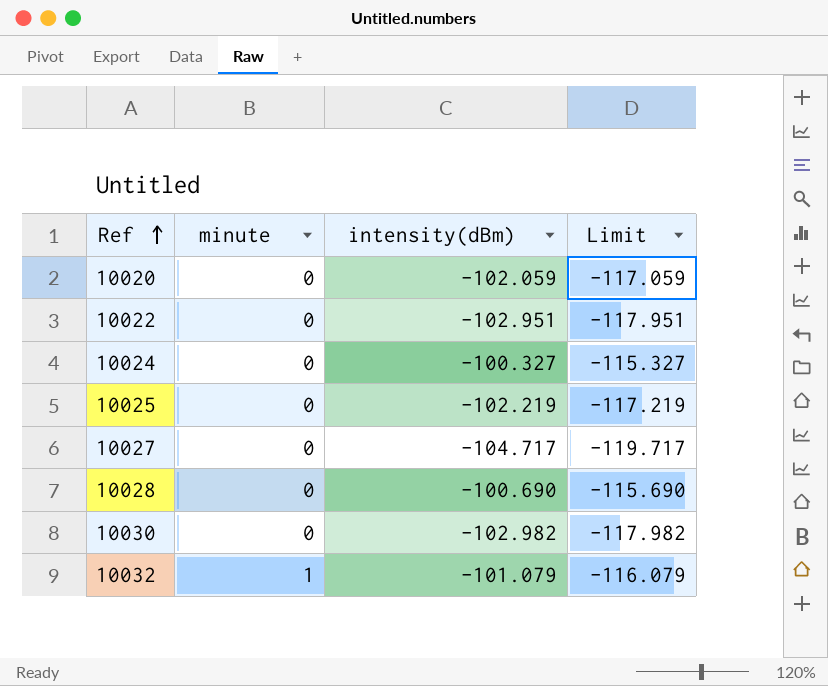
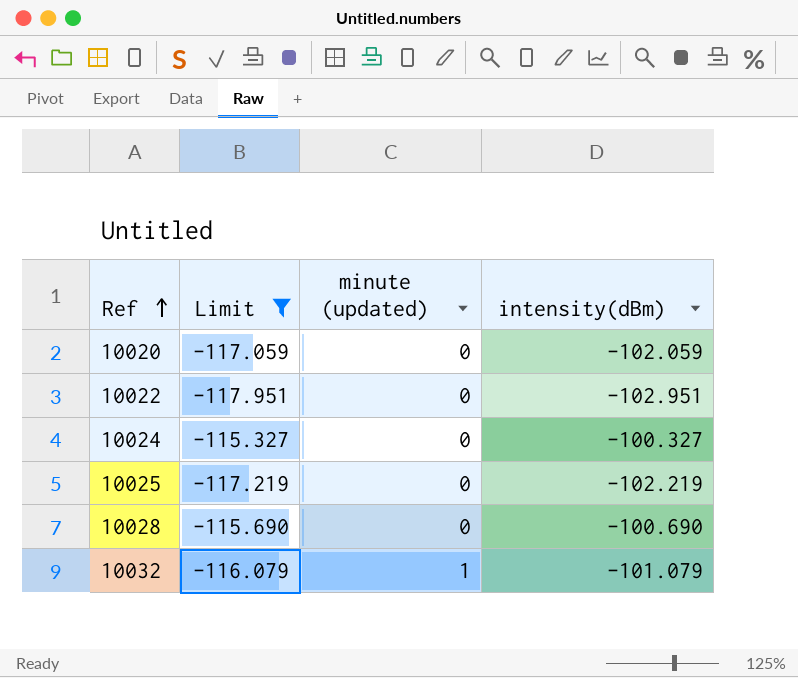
filter: none -> Limit >= -117.951
column Limit | position: 4 -> 2
column name: minute -> minute (updated)

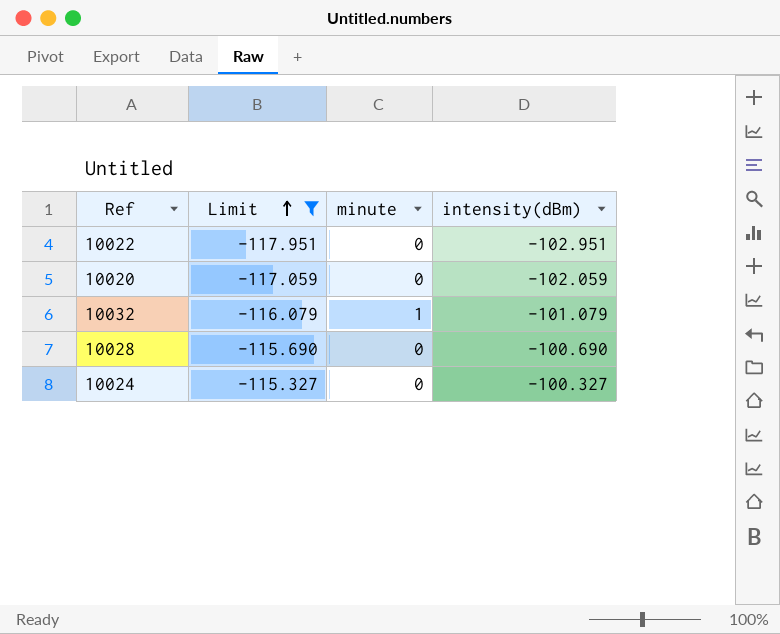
row order: Ref ascending -> Limit ascending
column name: minute (updated) -> minute
row 10025: -117.219 | 0 | -102.219 -> none

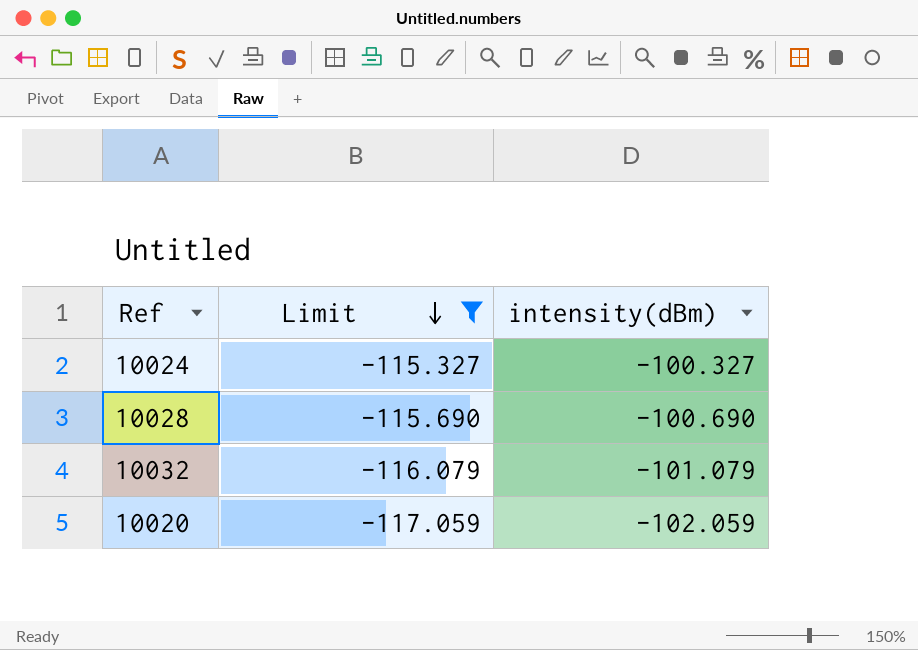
row order: Limit ascending -> Limit descending
column minute | position: 3 -> none
row 10022: -117.951 | 0 | -102.951 -> none

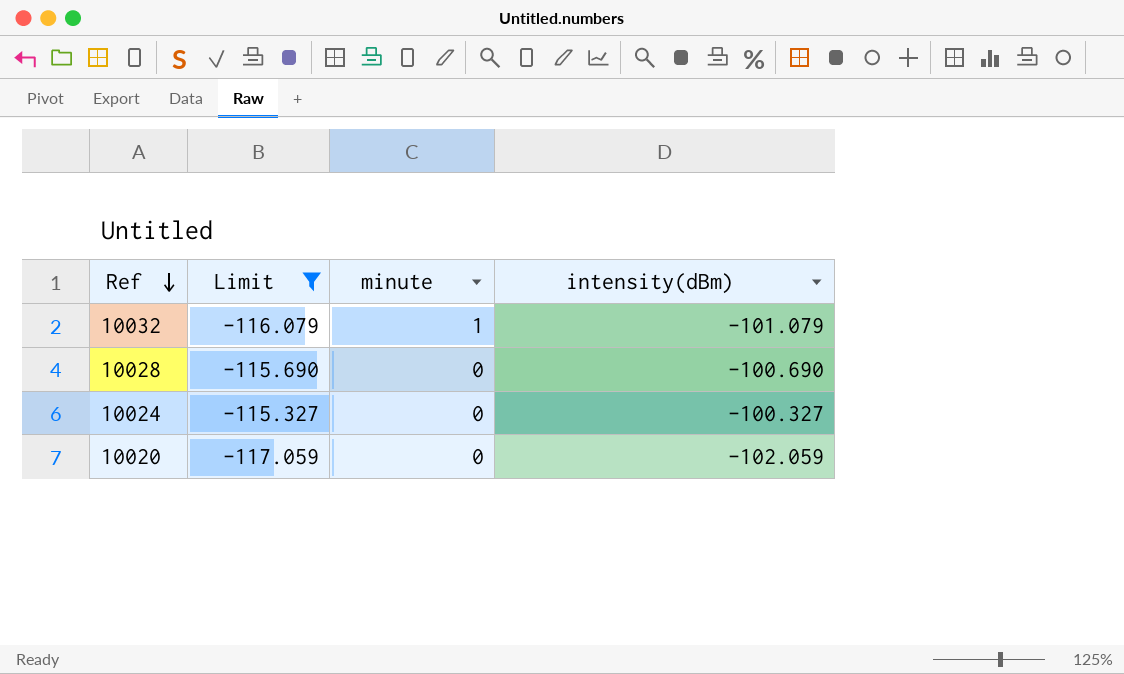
row order: Limit descending -> Ref descending
column minute | position: none -> 3

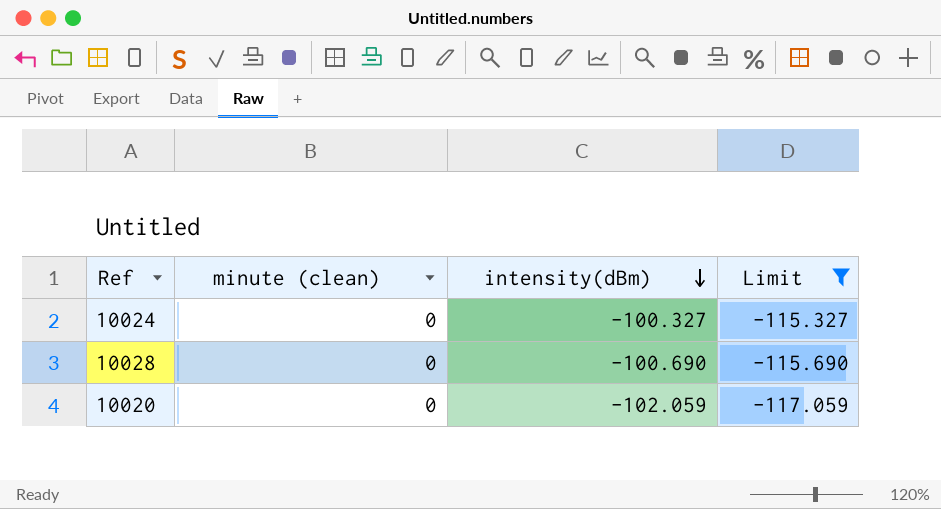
row order: Ref descending -> intensity(dBm) descending
column name: minute -> minute (clean)
column Limit | position: 2 -> 4
row 10032: -116.079 | 1 | -101.079 -> none

